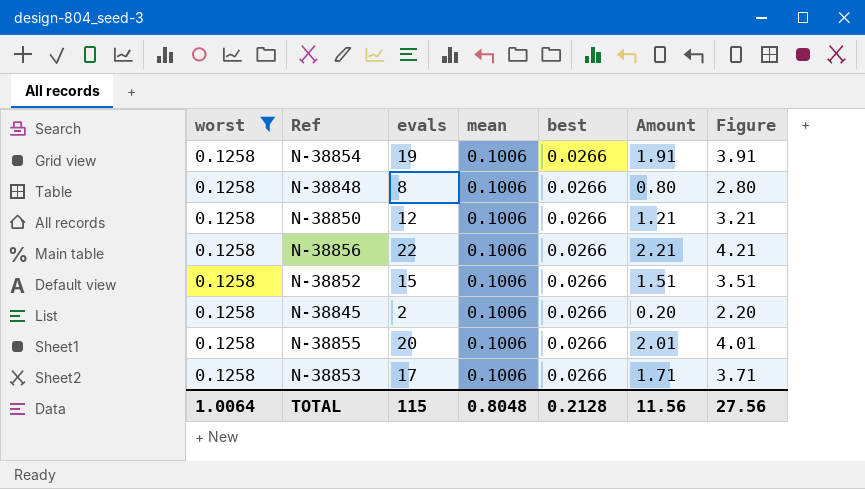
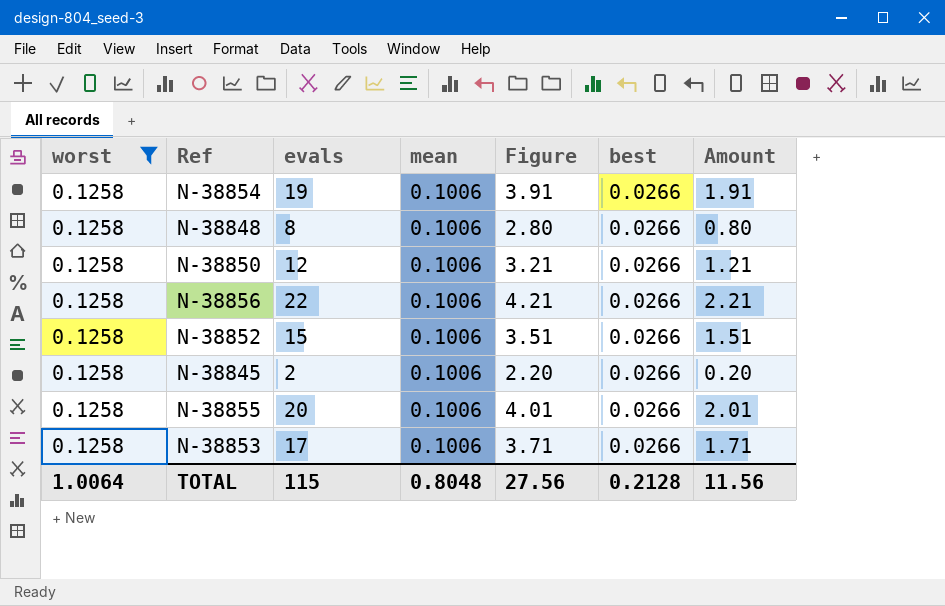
column Figure | position: 7 -> 5

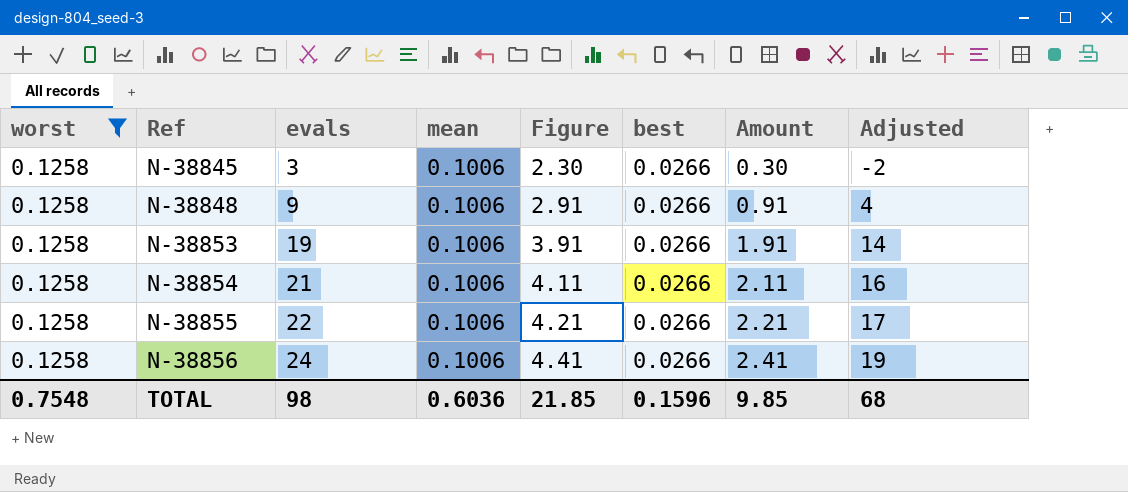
row order: none -> Ref ascending
column Adjusted | formula: none -> [evals] - 5
row N-38850: 0.1258 | 12 | 0.1006 | 3.21 | 0.0266 | 1.21 -> none
row N-38852: 0.1258 | 15 | 0.1006 | 3.51 | 0.0266 | 1.51 -> none
N-38845 | evals: 2 -> 3
N-38845 | Figure: 2.20 -> 2.30
N-38845 | Amount: 0.20 -> 0.30
N-38848 | evals: 8 -> 9
N-38848 | Figure: 2.80 -> 2.91
N-38848 | Amount: 0.80 -> 0.91
N-38853 | evals: 17 -> 19
N-38853 | Figure: 3.71 -> 3.91
N-38853 | Amount: 1.71 -> 1.91
N-38854 | evals: 19 -> 21
N-38854 | Figure: 3.91 -> 4.11
N-38854 | Amount: 1.91 -> 2.11
N-38855 | evals: 20 -> 22
N-38855 | Figure: 4.01 -> 4.21
N-38855 | Amount: 2.01 -> 2.21
N-38856 | evals: 22 -> 24
N-38856 | Figure: 4.21 -> 4.41
N-38856 | Amount: 2.21 -> 2.41
TOTAL | worst: 1.0064 -> 0.7548
TOTAL | evals: 115 -> 98
TOTAL | mean: 0.8048 -> 0.6036
TOTAL | Figure: 27.56 -> 21.85
TOTAL | best: 0.2128 -> 0.1596
TOTAL | Amount: 11.56 -> 9.85

